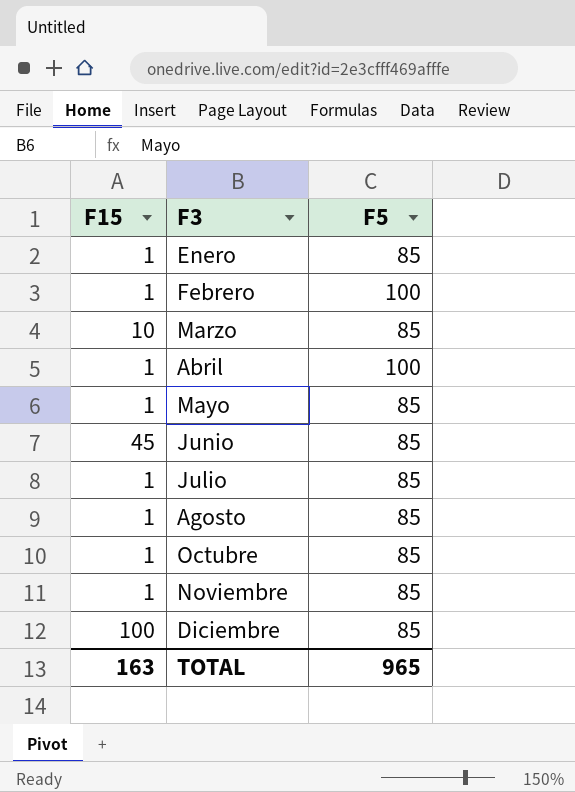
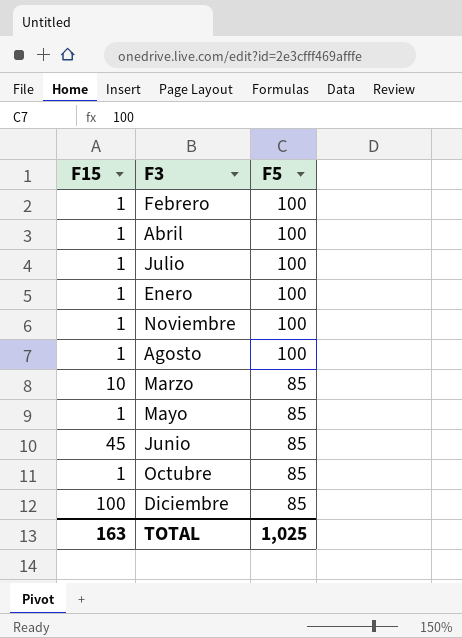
row order: F3 ascending -> F5 descending
Julio | F5: 85 -> 100
Enero | F5: 85 -> 100
Noviembre | F5: 85 -> 100
Agosto | F5: 85 -> 100
TOTAL | F5: 965 -> 1,025

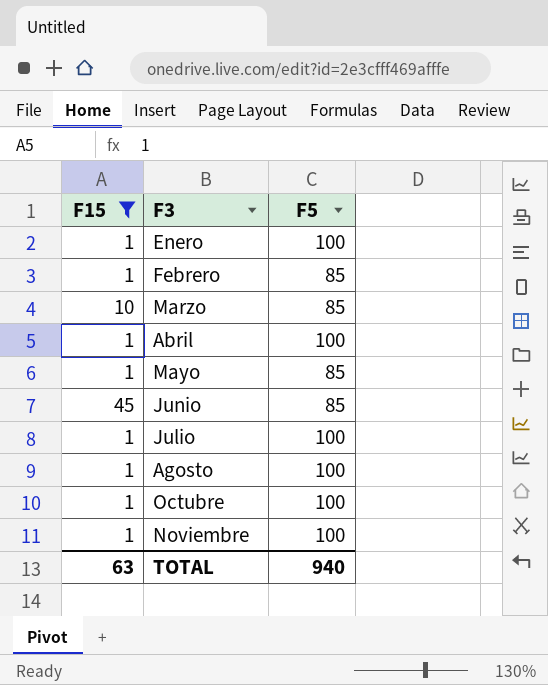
filter: none -> F15 != 100
row order: F5 descending -> F3 ascending
Febrero | F5: 100 -> 85
Octubre | F5: 85 -> 100
TOTAL | F15: 163 -> 63
TOTAL | F5: 1,025 -> 940

